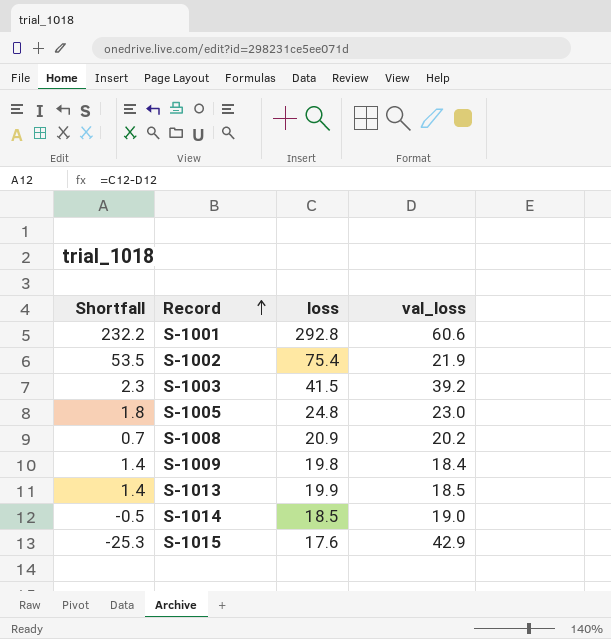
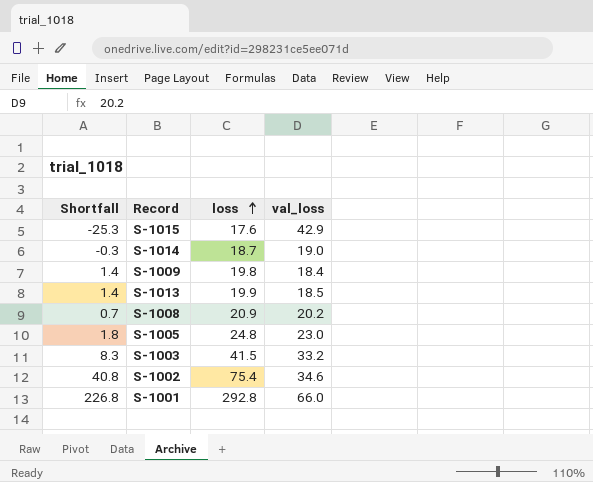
row order: Record ascending -> loss ascending
S-1014 | Shortfall: -0.5 -> -0.3
S-1014 | loss: 18.5 -> 18.7
S-1003 | Shortfall: 2.3 -> 8.3
S-1003 | val_loss: 39.2 -> 33.2
S-1002 | Shortfall: 53.5 -> 40.8
S-1002 | val_loss: 21.9 -> 34.6
S-1001 | Shortfall: 232.2 -> 226.8
S-1001 | val_loss: 60.6 -> 66.0

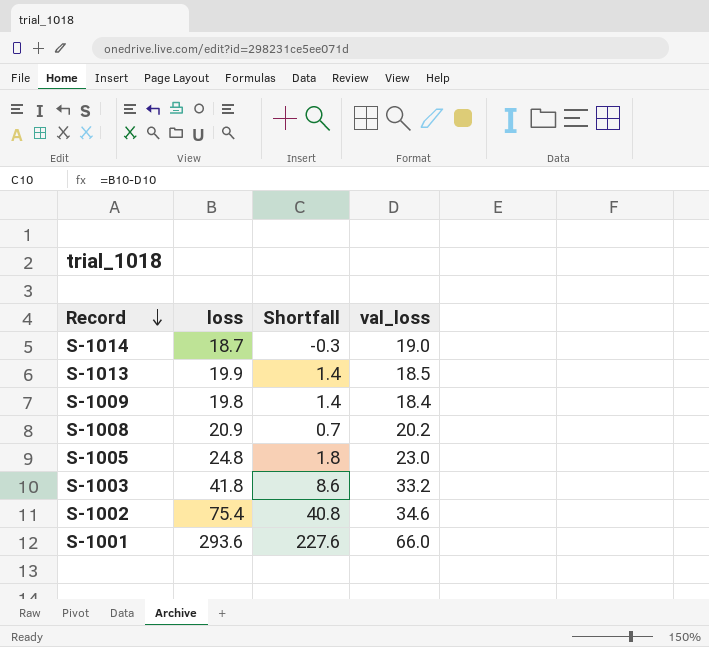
row order: loss ascending -> Record descending
column Shortfall | position: 1 -> 3
row S-1015: -25.3 | 17.6 | 42.9 -> none
S-1003 | loss: 41.5 -> 41.8
S-1003 | Shortfall: 8.3 -> 8.6
S-1001 | loss: 292.8 -> 293.6
S-1001 | Shortfall: 226.8 -> 227.6

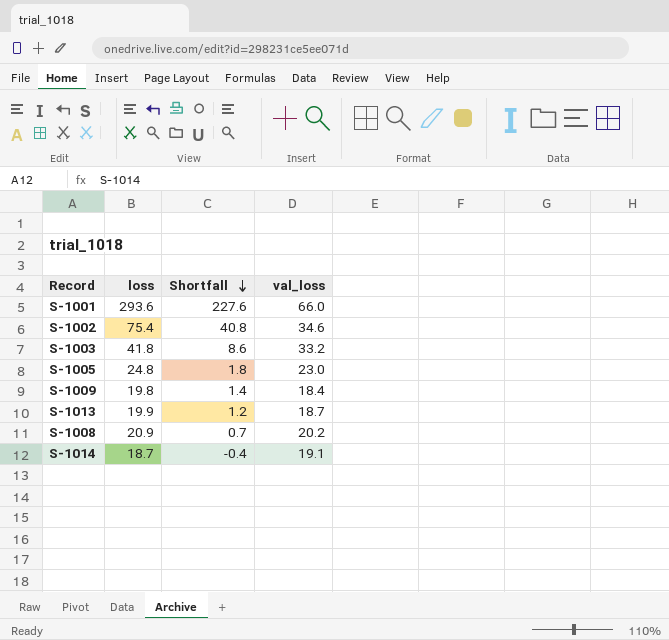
row order: Record descending -> Shortfall descending
S-1013 | Shortfall: 1.4 -> 1.2
S-1013 | val_loss: 18.5 -> 18.7
S-1014 | Shortfall: -0.3 -> -0.4
S-1014 | val_loss: 19.0 -> 19.1

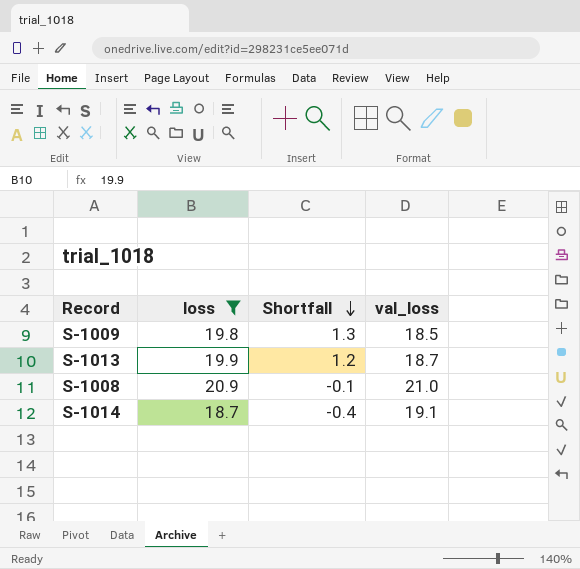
filter: none -> loss <= 20.9
S-1009 | Shortfall: 1.4 -> 1.3
S-1009 | val_loss: 18.4 -> 18.5
S-1008 | Shortfall: 0.7 -> -0.1
S-1008 | val_loss: 20.2 -> 21.0

